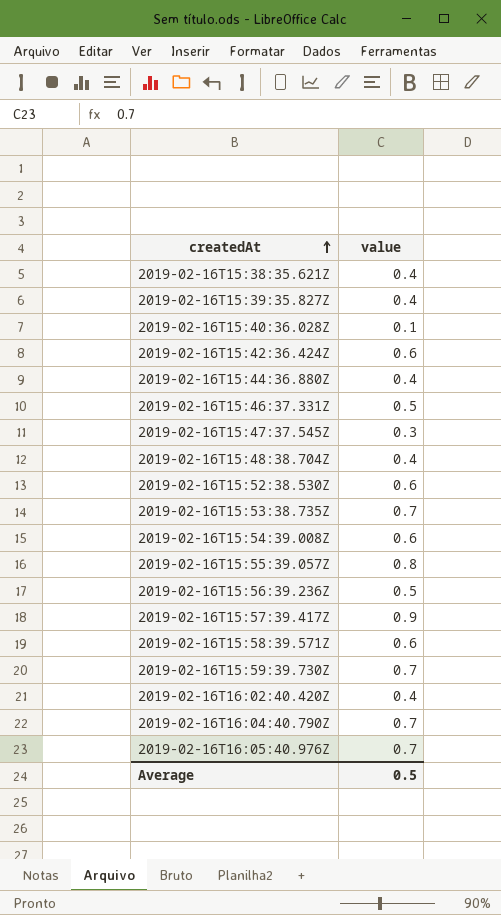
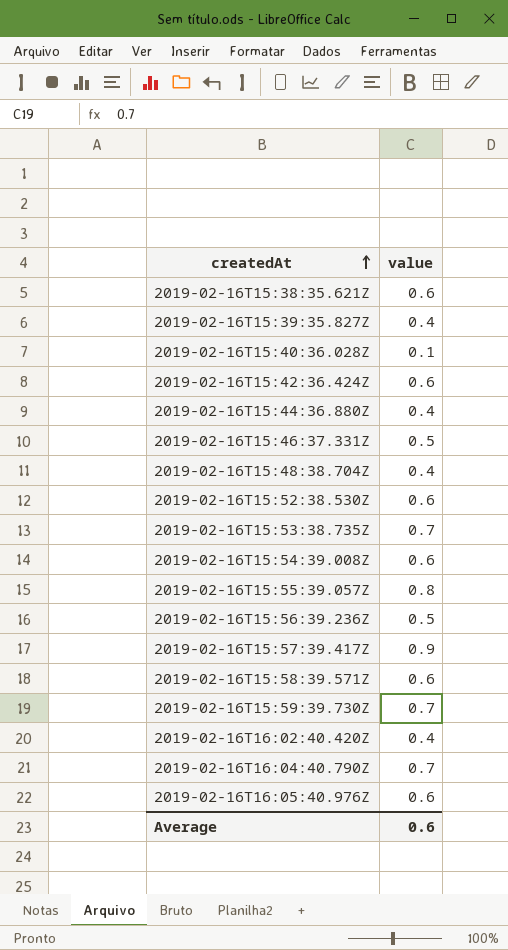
row 2019-02-16T15:47:37.545Z: 0.3 -> none
2019-02-16T15:38:35.621Z | value: 0.4 -> 0.6
2019-02-16T16:05:40.976Z | value: 0.7 -> 0.6
Average | value: 0.5 -> 0.6

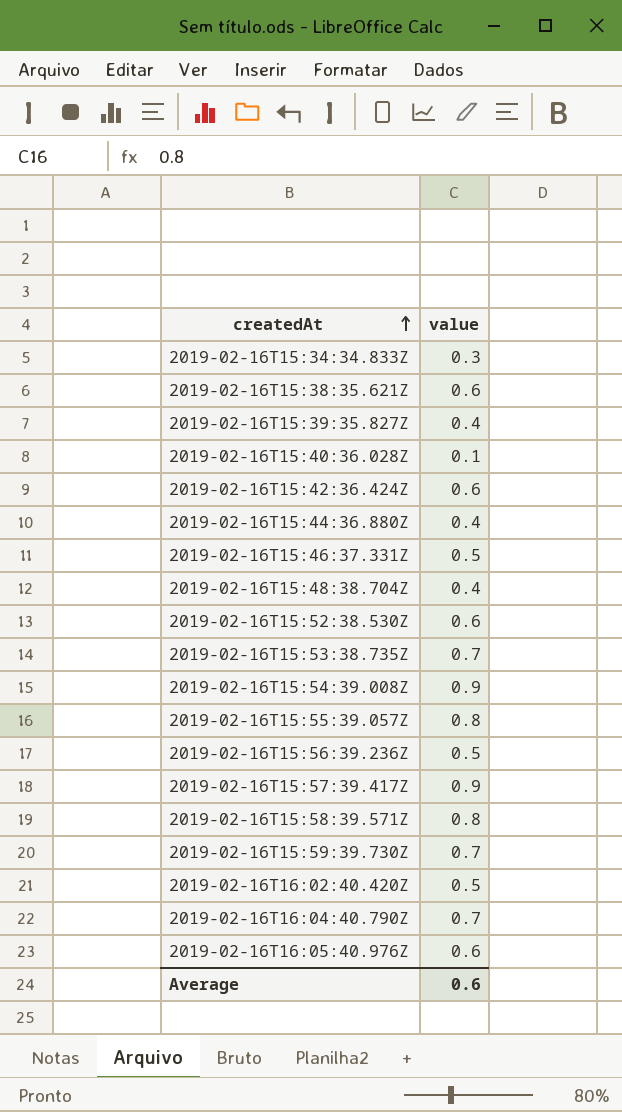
row 2019-02-16T15:34:34.833Z: none -> 0.3
2019-02-16T15:54:39.008Z | value: 0.6 -> 0.9
2019-02-16T15:58:39.571Z | value: 0.6 -> 0.8
2019-02-16T16:02:40.420Z | value: 0.4 -> 0.5

